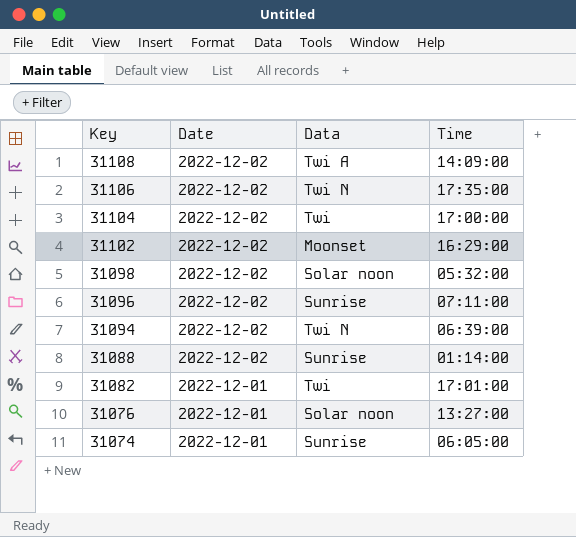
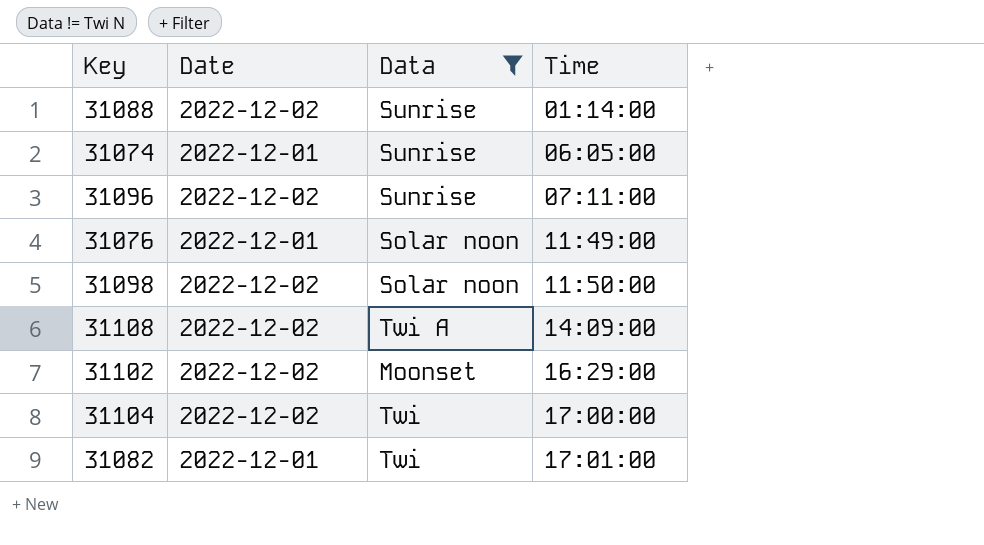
filter: none -> Data != Twi N
row order: Key descending -> Time ascending
31076 | Time: 13:27:00 -> 11:49:00
31098 | Time: 05:32:00 -> 11:50:00

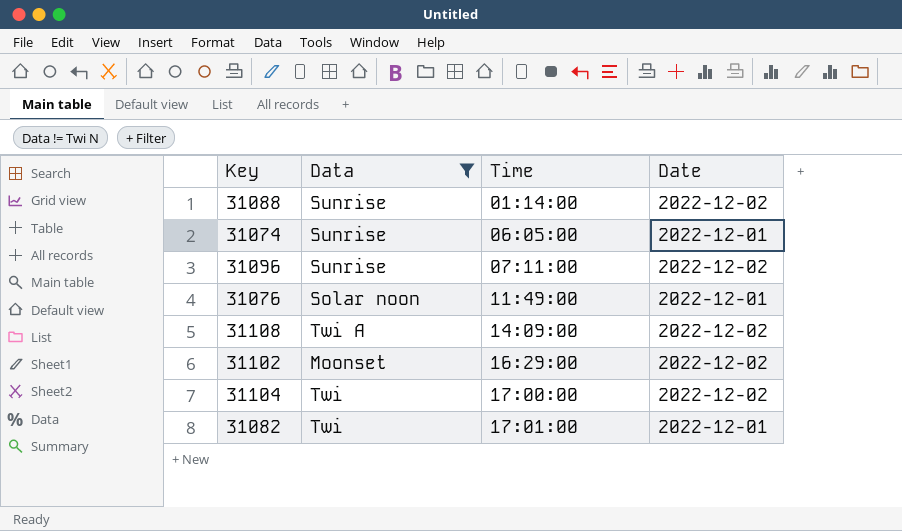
column Date | position: 2 -> 4
row 31098: 2022-12-02 | Solar noon | 11:50:00 -> none

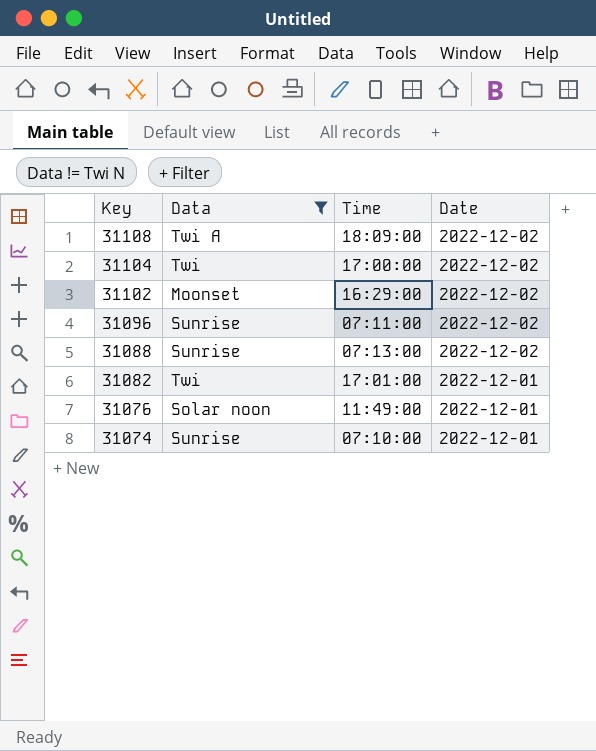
row order: Time ascending -> Key descending
31108 | Time: 14:09:00 -> 18:09:00
31088 | Time: 01:14:00 -> 07:13:00
31074 | Time: 06:05:00 -> 07:10:00

